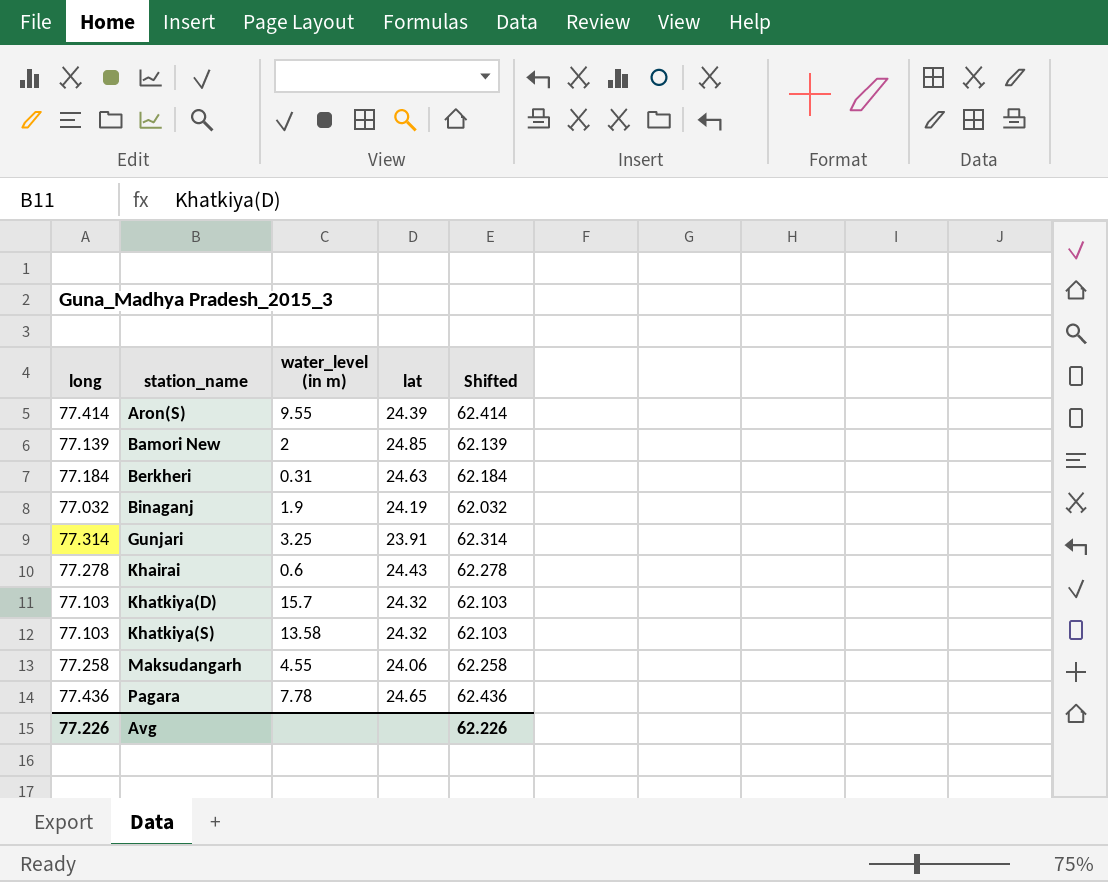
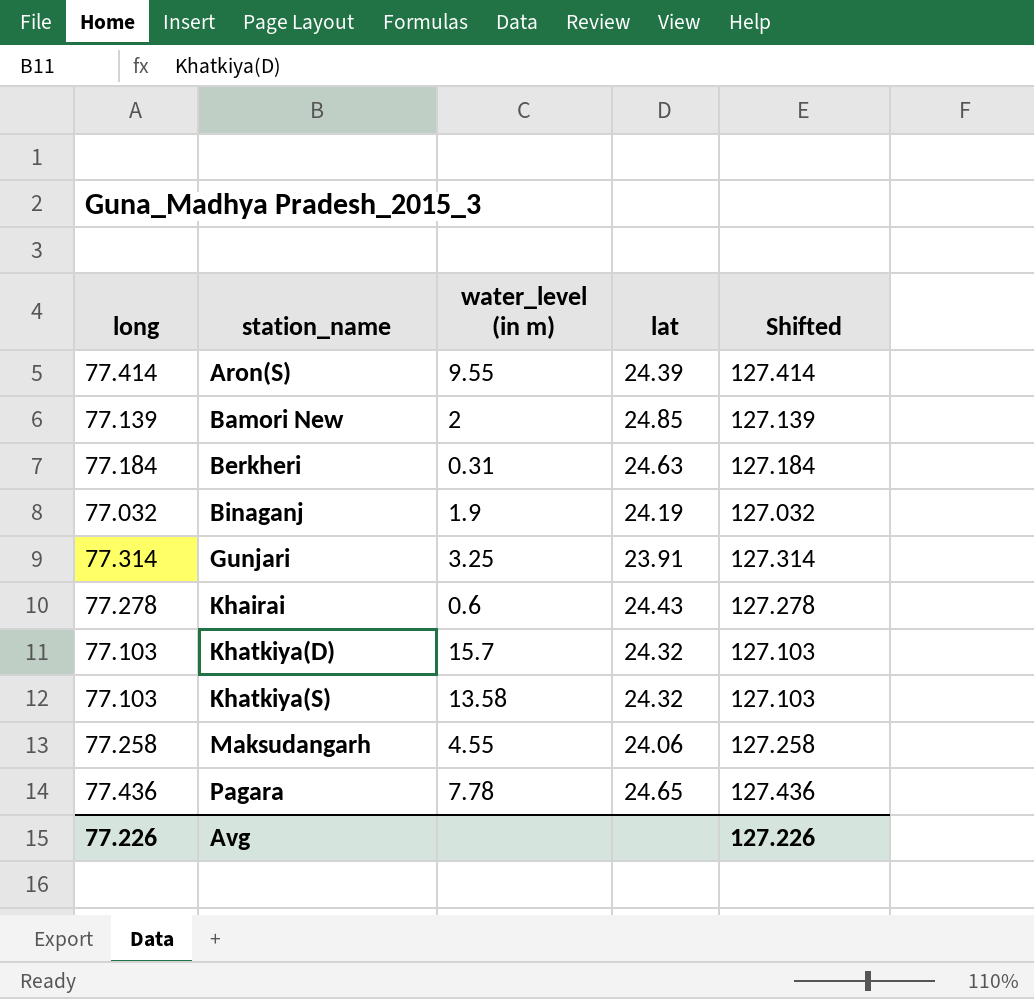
column Shifted | formula: [long] - 15 -> [long] + 50
Avg | Shifted: 62.226 -> 127.226

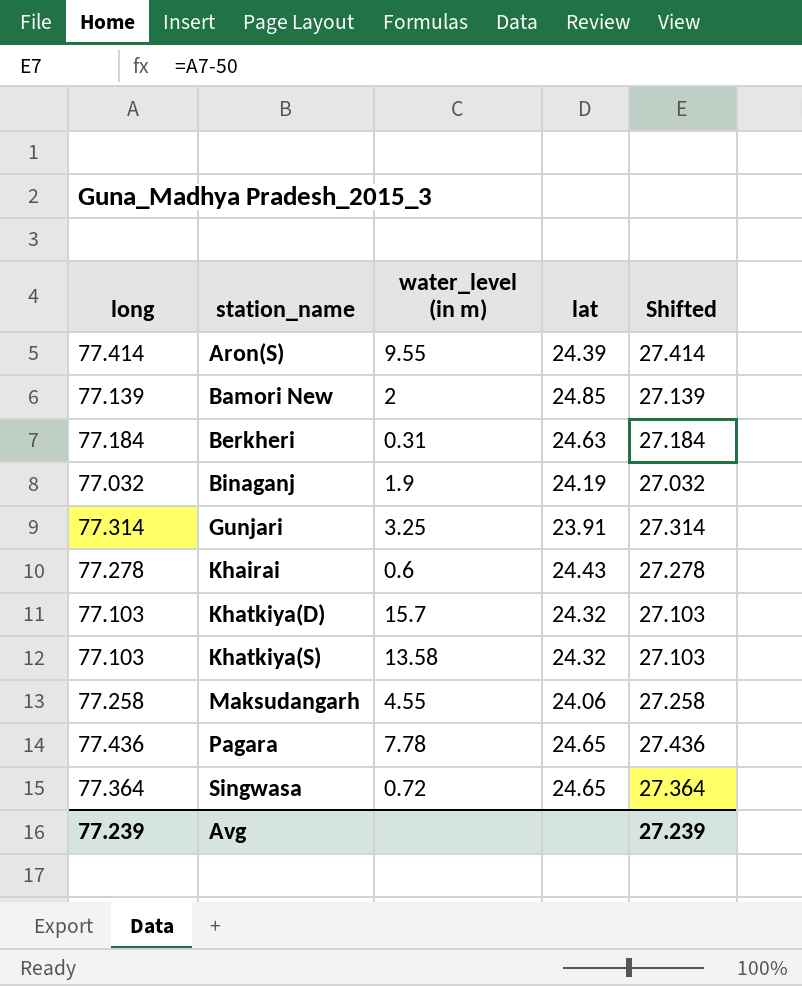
column Shifted | formula: [long] + 50 -> [long] - 50
row Singwasa: none -> 77.364 | 0.72 | 24.65 | 27.364
Avg | long: 77.226 -> 77.239
Avg | Shifted: 127.226 -> 27.239

